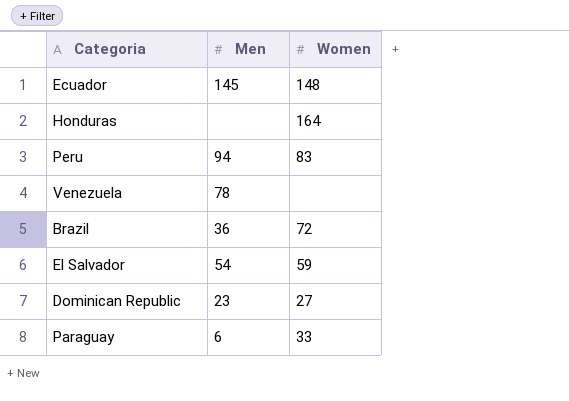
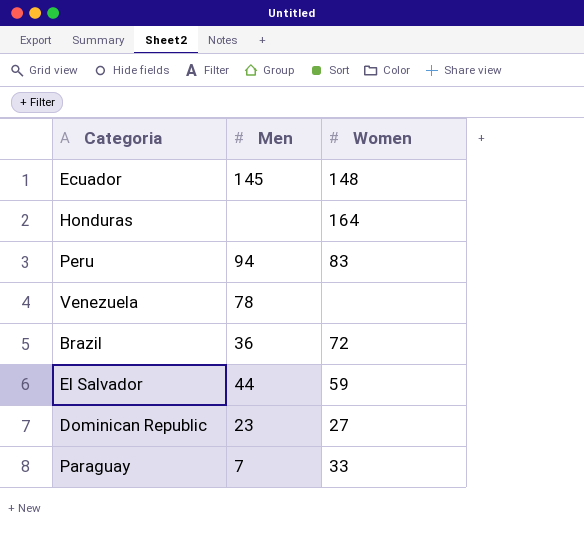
El Salvador | Men: 54 -> 44
Paraguay | Men: 6 -> 7

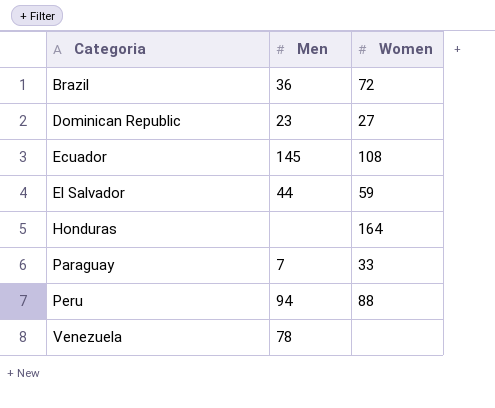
row order: none -> Categoria ascending
Ecuador | Women: 148 -> 108
Peru | Women: 83 -> 88

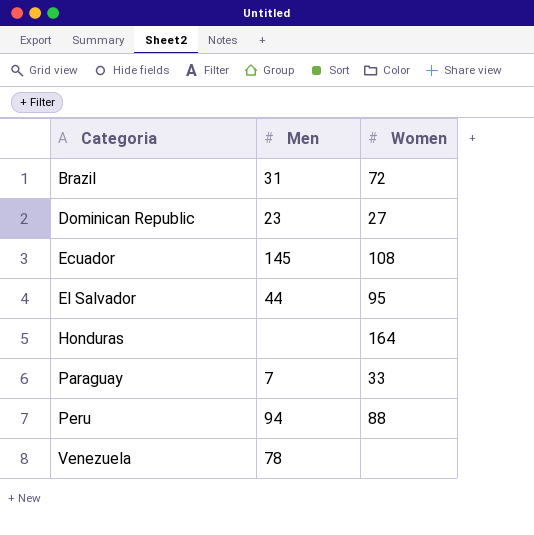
Brazil | Men: 36 -> 31
El Salvador | Women: 59 -> 95

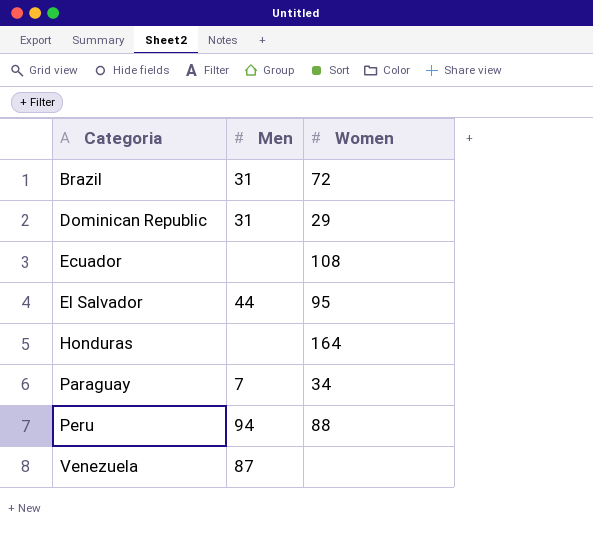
Dominican Republic | Men: 23 -> 31
Dominican Republic | Women: 27 -> 29
Ecuador | Men: 145 -> none
Paraguay | Women: 33 -> 34
Venezuela | Men: 78 -> 87

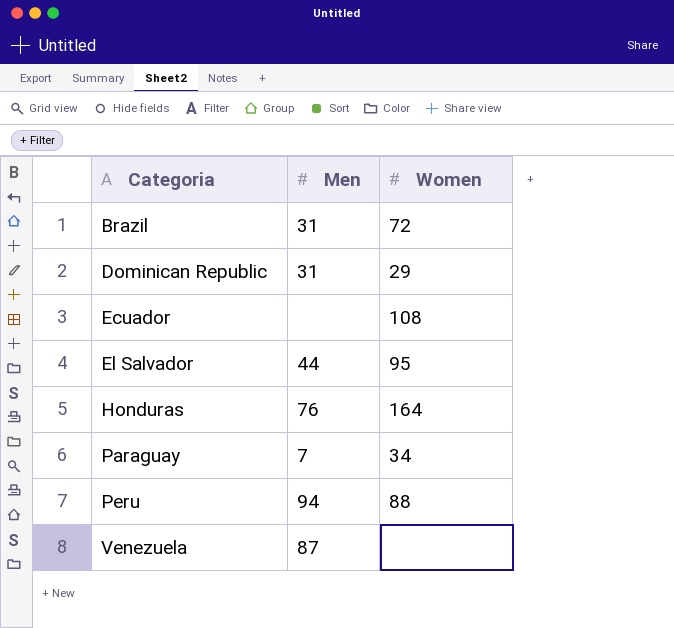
Honduras | Men: none -> 76

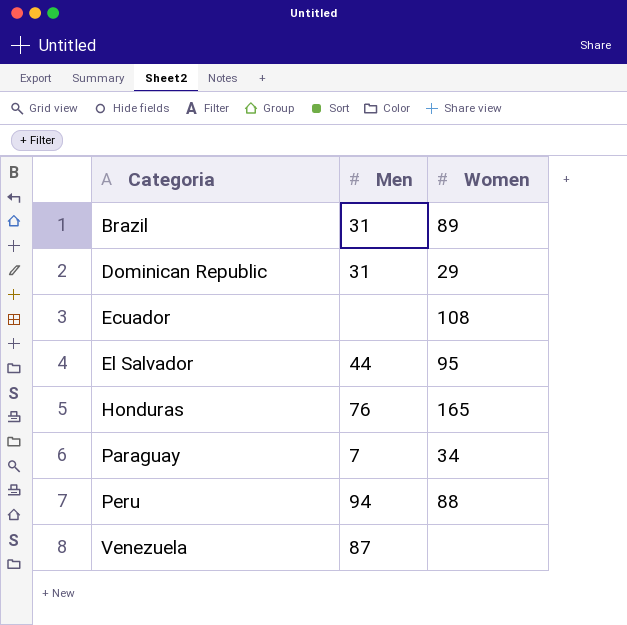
Brazil | Women: 72 -> 89
Honduras | Women: 164 -> 165

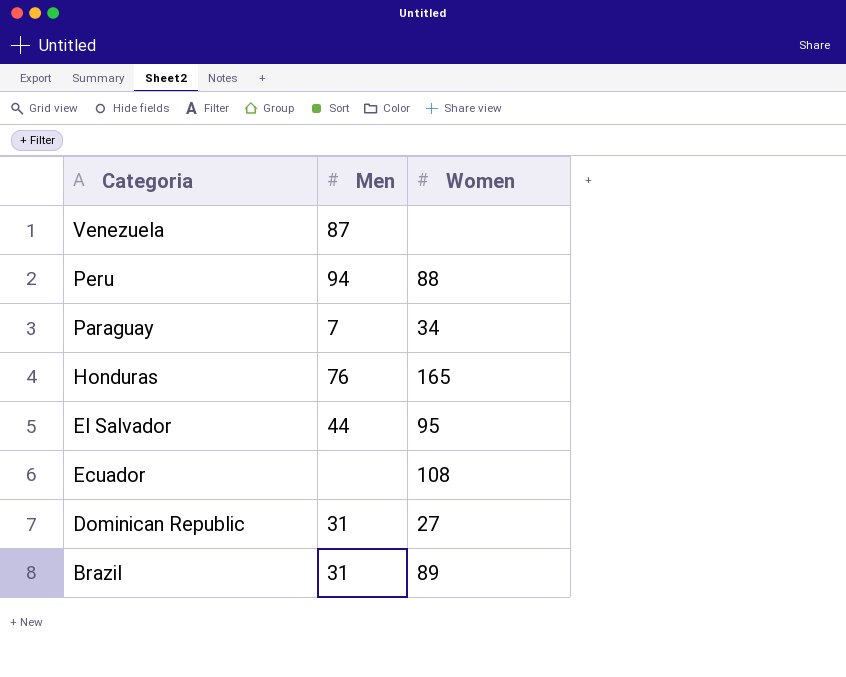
row order: Categoria ascending -> Categoria descending
Dominican Republic | Women: 29 -> 27

